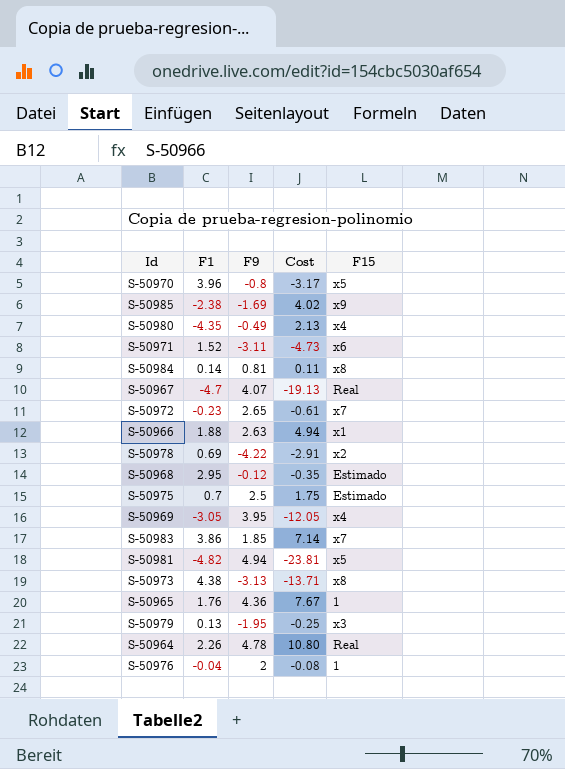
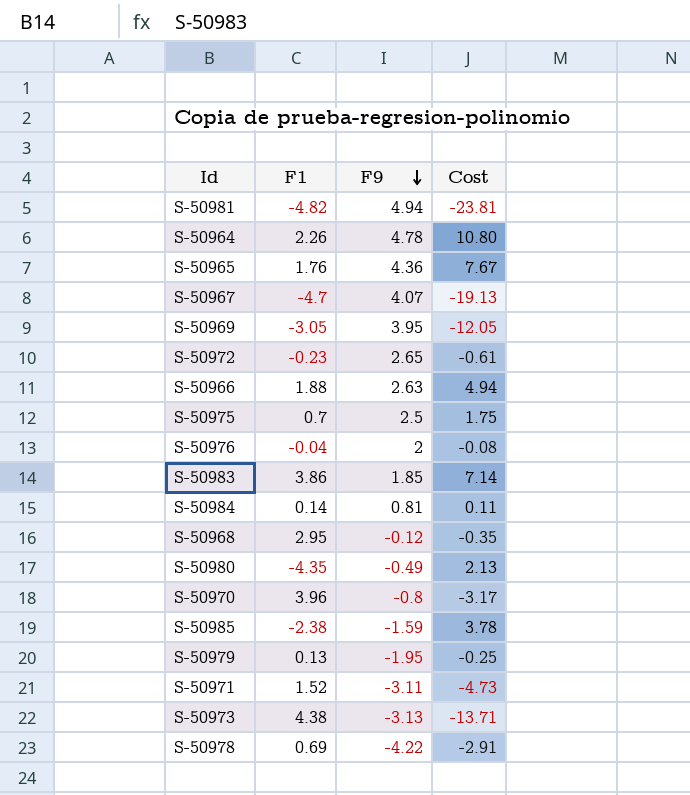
row order: none -> F9 descending
column F15 | position: 5 -> none
S-50985 | F9: -1.69 -> -1.59
S-50985 | Cost: 4.02 -> 3.78

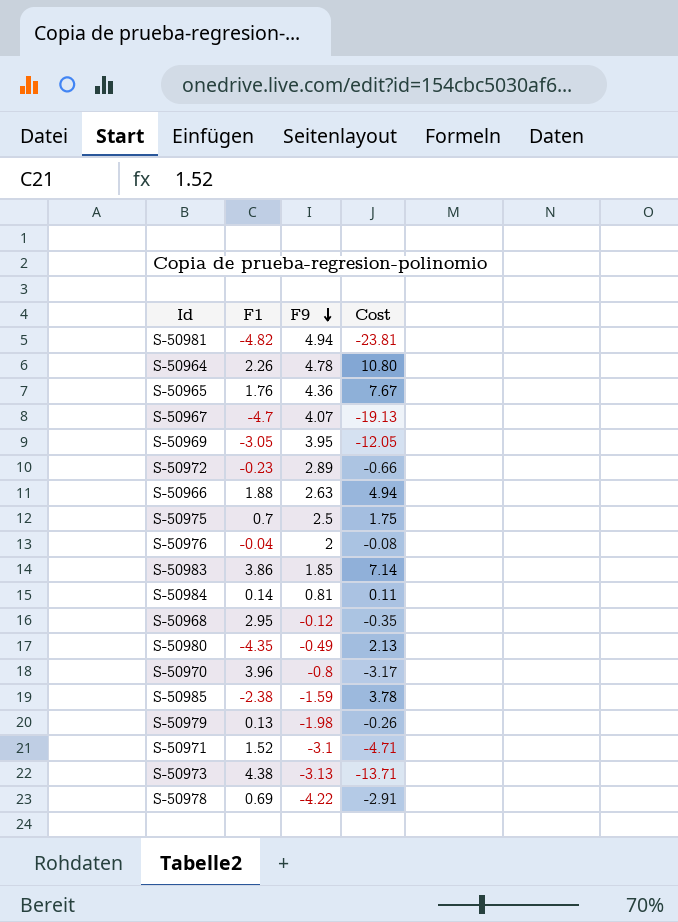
S-50972 | F9: 2.65 -> 2.89
S-50972 | Cost: -0.61 -> -0.66
S-50979 | F9: -1.95 -> -1.98
S-50979 | Cost: -0.25 -> -0.26
S-50971 | F9: -3.11 -> -3.1
S-50971 | Cost: -4.73 -> -4.71

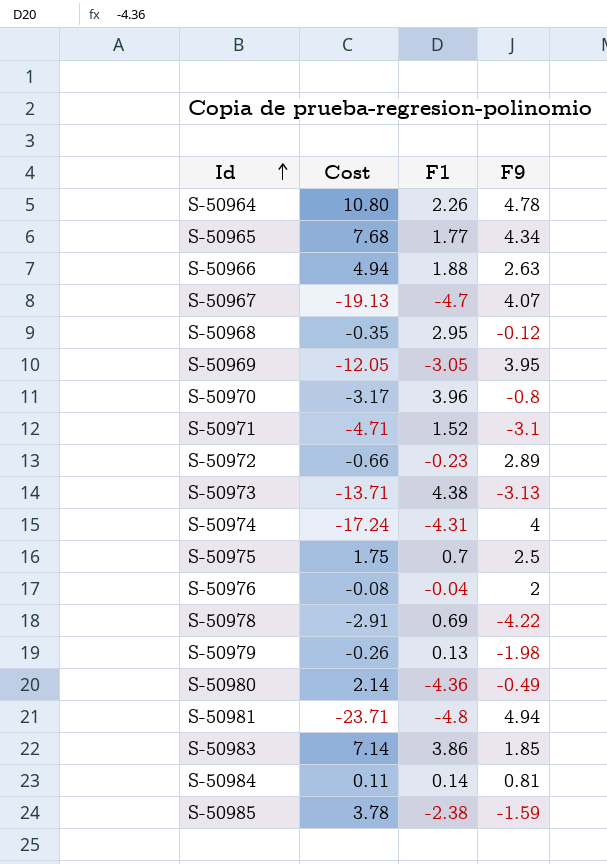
row order: F9 descending -> Id ascending
column Cost | position: 4 -> 2
S-50965 | Cost: 7.67 -> 7.68
S-50965 | F1: 1.76 -> 1.77
S-50965 | F9: 4.36 -> 4.34
row S-50974: none -> -17.24 | -4.31 | 4
S-50980 | Cost: 2.13 -> 2.14
S-50980 | F1: -4.35 -> -4.36
S-50981 | Cost: -23.81 -> -23.71
S-50981 | F1: -4.82 -> -4.8

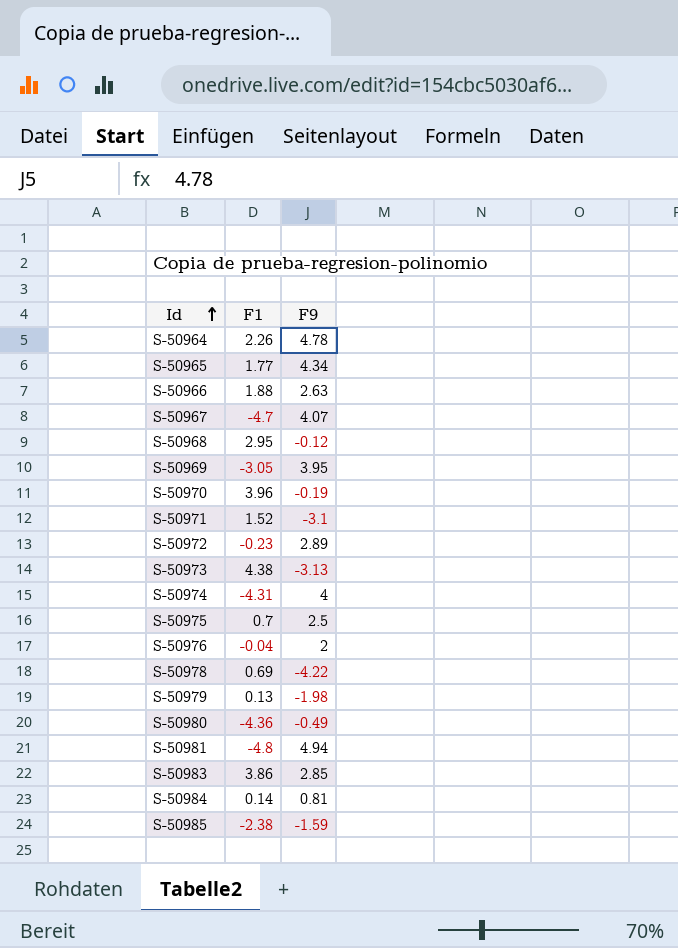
column Cost | formula: [F1] * [F9] -> none
S-50970 | F9: -0.8 -> -0.19
S-50983 | F9: 1.85 -> 2.85

